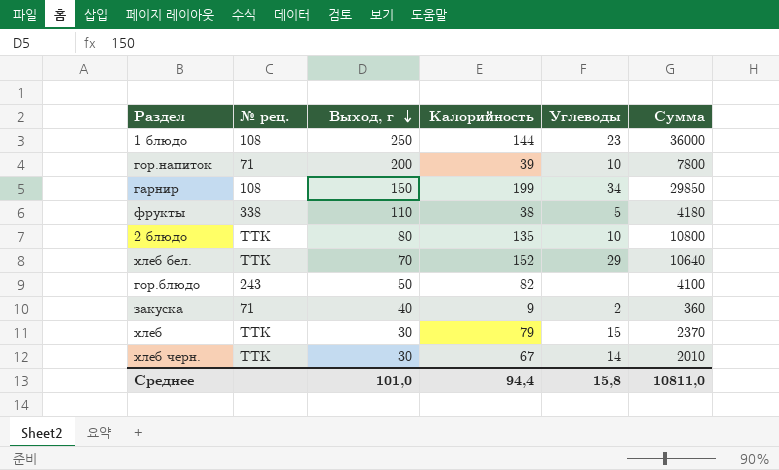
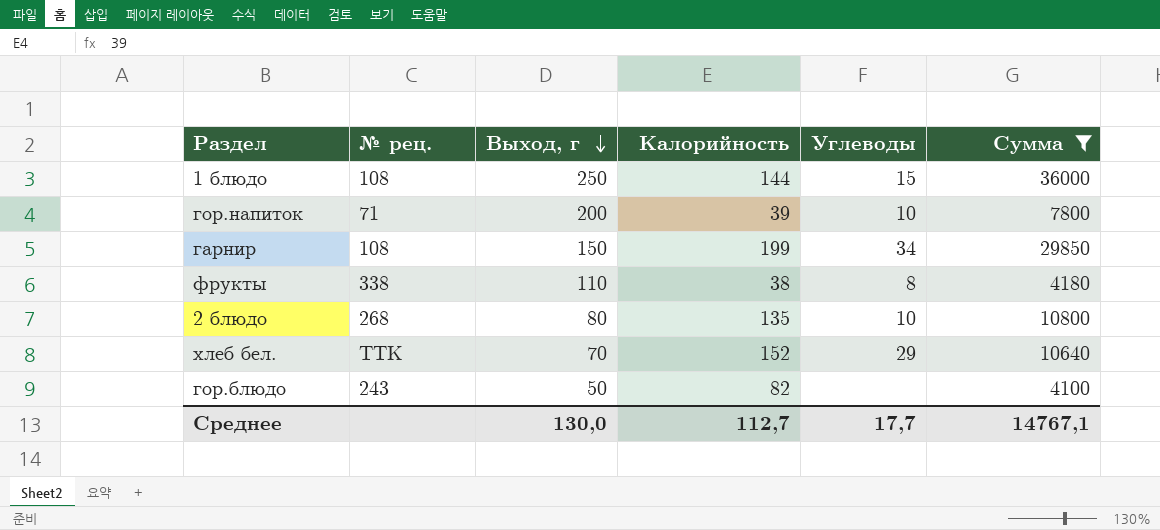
filter: none -> Сумма >= 4100
1 блюдо | Углеводы: 23 -> 15
фрукты | Углеводы: 5 -> 8
2 блюдо | № рец.: ТТК -> 268
Среднее | Выход, г: 101,0 -> 130,0
Среднее | Калорийность: 94,4 -> 112,7
Среднее | Углеводы: 15,8 -> 17,7
Среднее | Сумма: 10811,0 -> 14767,1

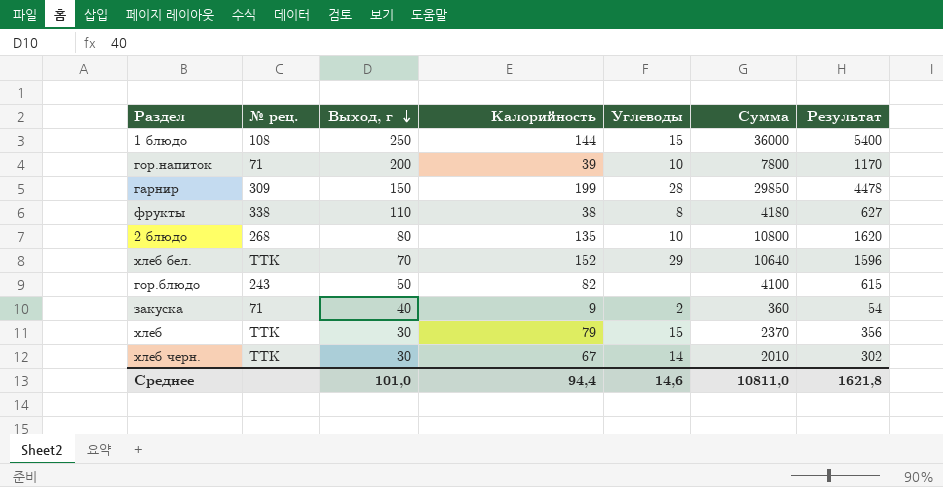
filter: Сумма >= 4100 -> none
column Результат | formula: none -> [Сумма] * 0,15
гарнир | № рец.: 108 -> 309
гарнир | Углеводы: 34 -> 28
Среднее | Выход, г: 130,0 -> 101,0
Среднее | Калорийность: 112,7 -> 94,4
Среднее | Углеводы: 17,7 -> 14,6
Среднее | Сумма: 14767,1 -> 10811,0

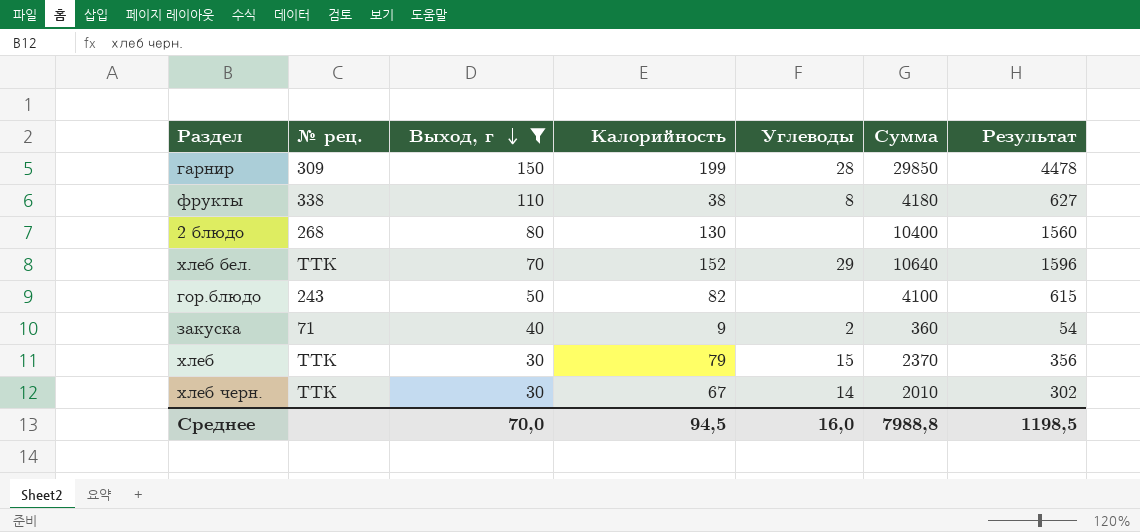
filter: none -> Выход, г <= 150
2 блюдо | Калорийность: 135 -> 130
2 блюдо | Углеводы: 10 -> none
2 блюдо | Сумма: 10800 -> 10400
2 блюдо | Результат: 1620 -> 1560
Среднее | Выход, г: 101,0 -> 70,0
Среднее | Калорийность: 94,4 -> 94,5
Среднее | Углеводы: 14,6 -> 16,0
Среднее | Сумма: 10811,0 -> 7988,8
Среднее | Результат: 1621,8 -> 1198,5

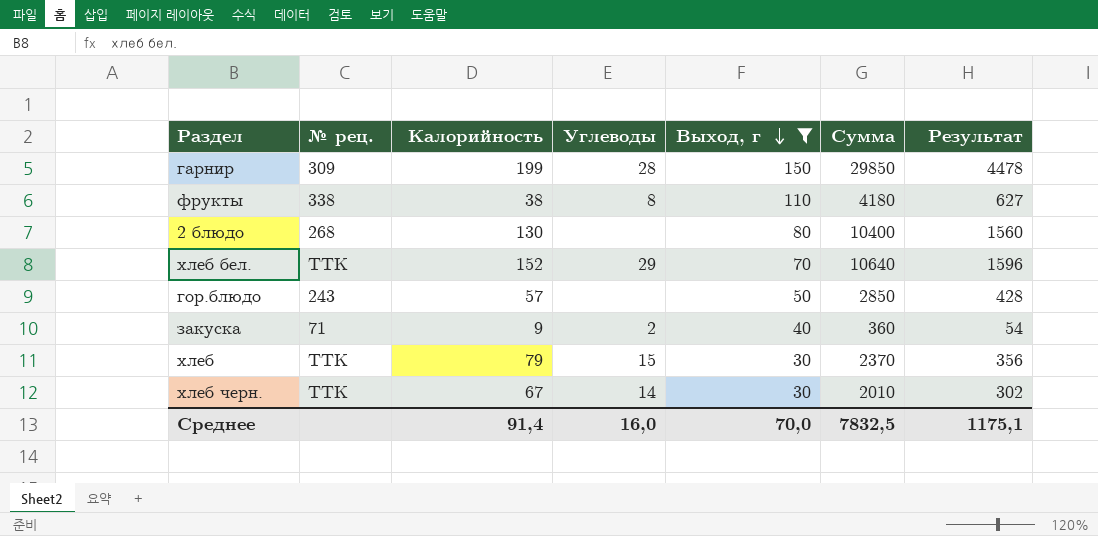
column Выход, г | position: 3 -> 5
гор.блюдо | Калорийность: 82 -> 57
гор.блюдо | Сумма: 4100 -> 2850
гор.блюдо | Результат: 615 -> 428
Среднее | Калорийность: 94,5 -> 91,4
Среднее | Сумма: 7988,8 -> 7832,5
Среднее | Результат: 1198,5 -> 1175,1

